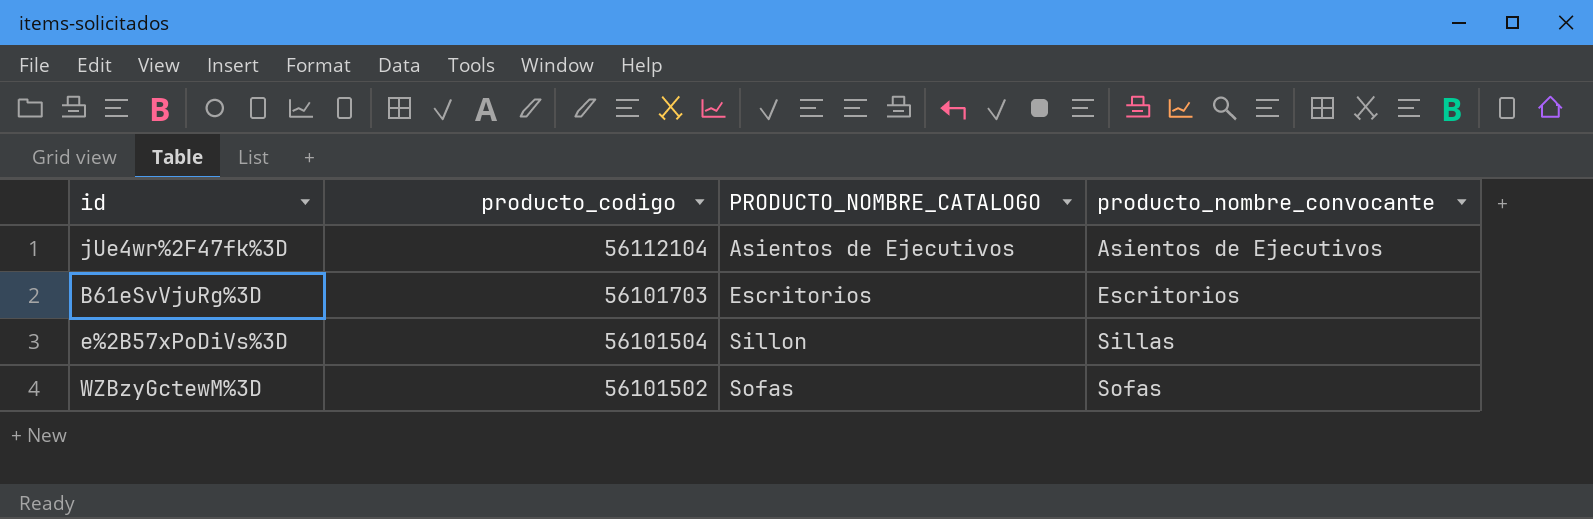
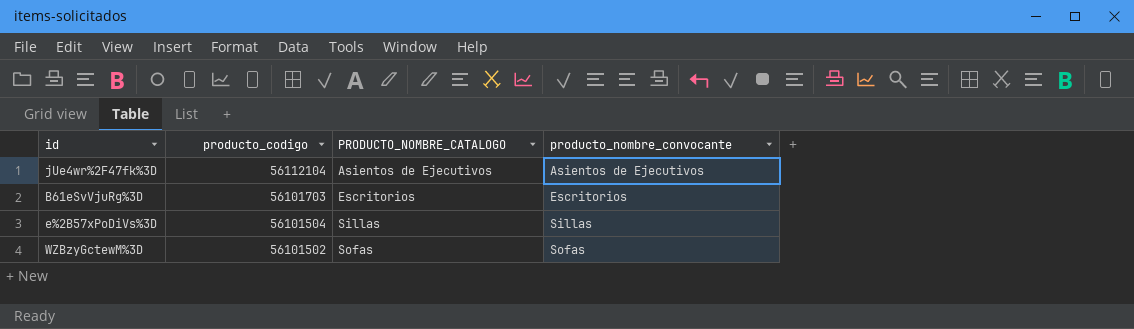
e%2B57xPoDiVs%3D | PRODUCTO_NOMBRE_CATALOGO: Sillon -> Sillas

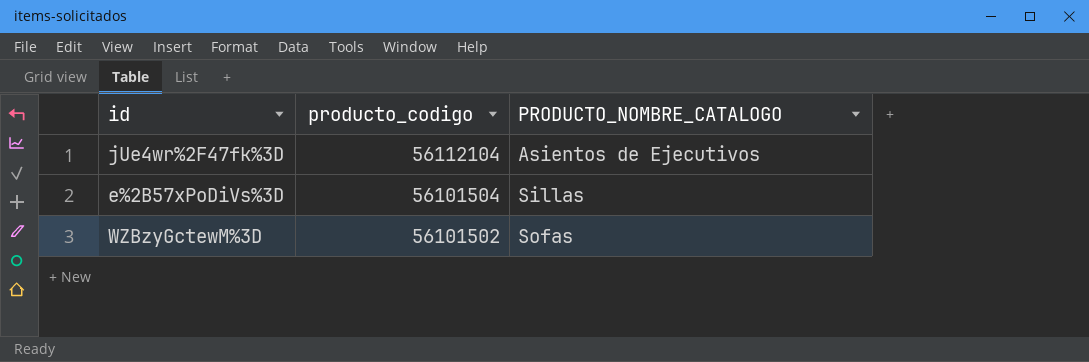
column producto_nombre_convocante | position: 4 -> none
row B61eSvVjuRg%3D: 56101703 | Escritorios | Escritorios -> none

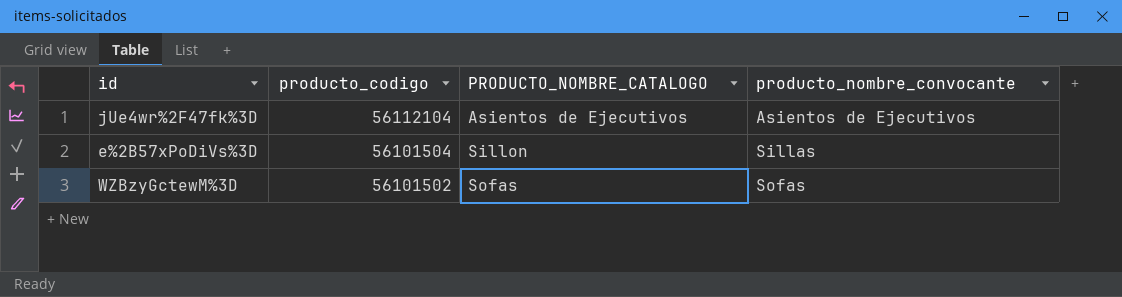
column producto_nombre_convocante | position: none -> 4
e%2B57xPoDiVs%3D | PRODUCTO_NOMBRE_CATALOGO: Sillas -> Sillon

